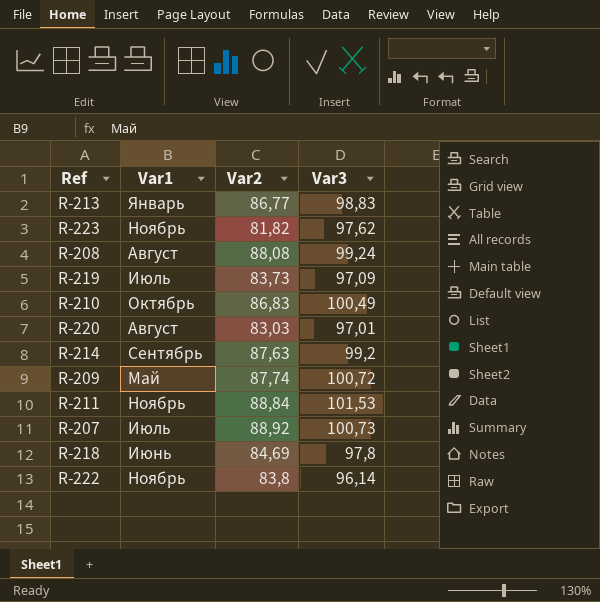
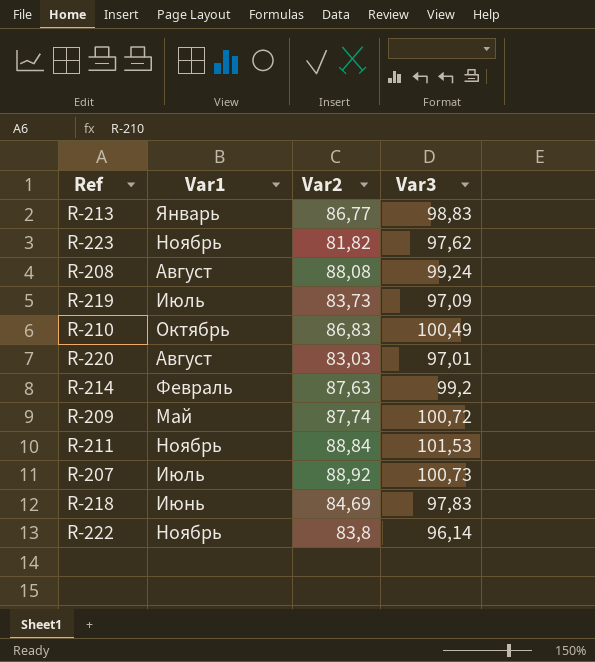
R-214 | Var1: Сентябрь -> Февраль
R-218 | Var3: 97,8 -> 97,83

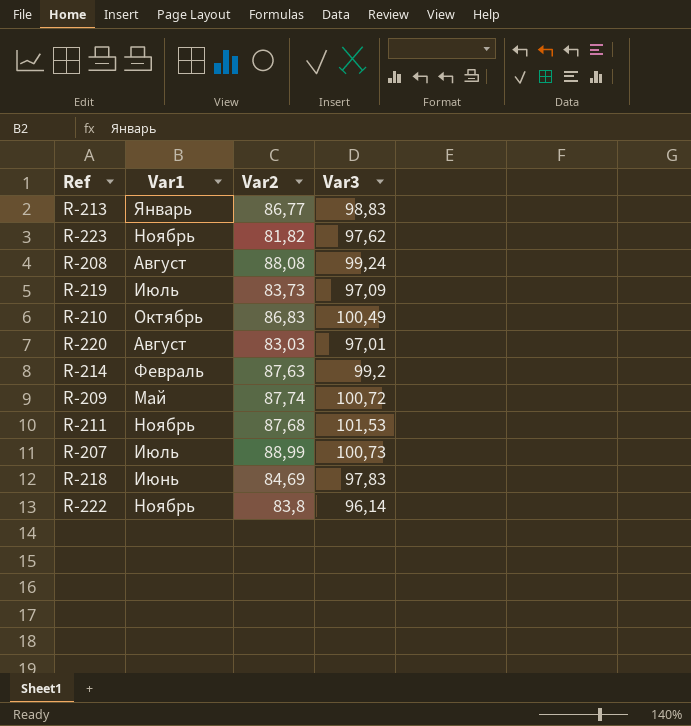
R-211 | Var2: 88,84 -> 87,68
R-207 | Var2: 88,92 -> 88,99

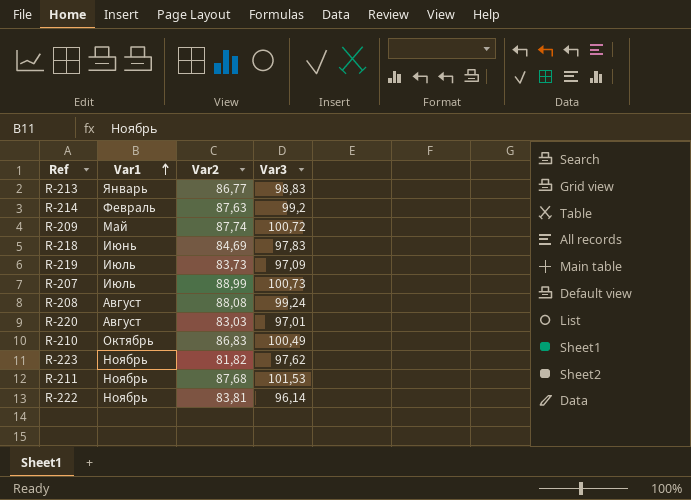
row order: none -> Var1 ascending
R-222 | Var2: 83,8 -> 83,81

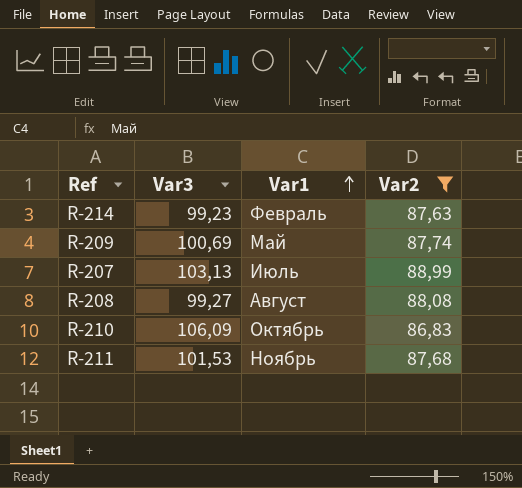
filter: none -> Var2 >= 86,83
column Var3 | position: 4 -> 2
R-214 | Var3: 99,2 -> 99,23
R-209 | Var3: 100,72 -> 100,69
R-207 | Var3: 100,73 -> 103,13
R-208 | Var3: 99,24 -> 99,27
R-210 | Var3: 100,49 -> 106,09

